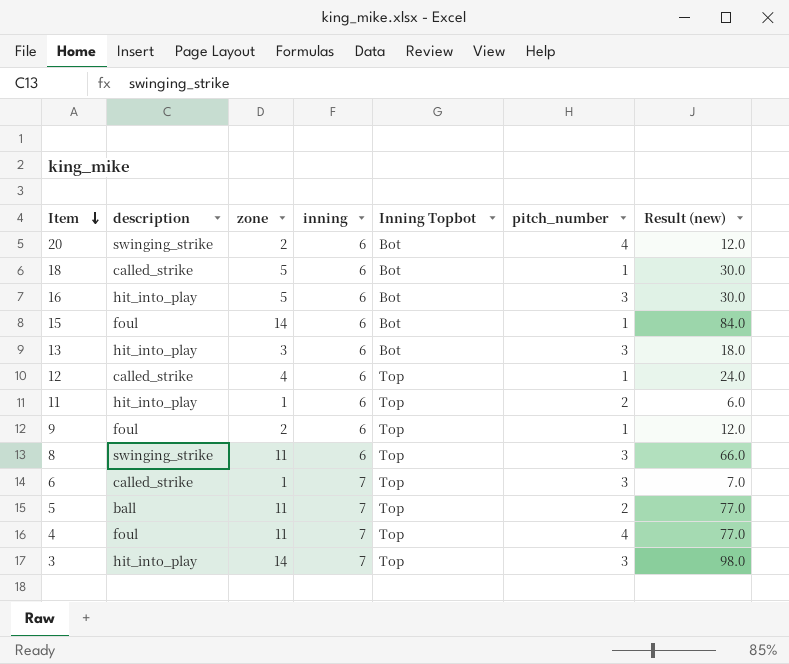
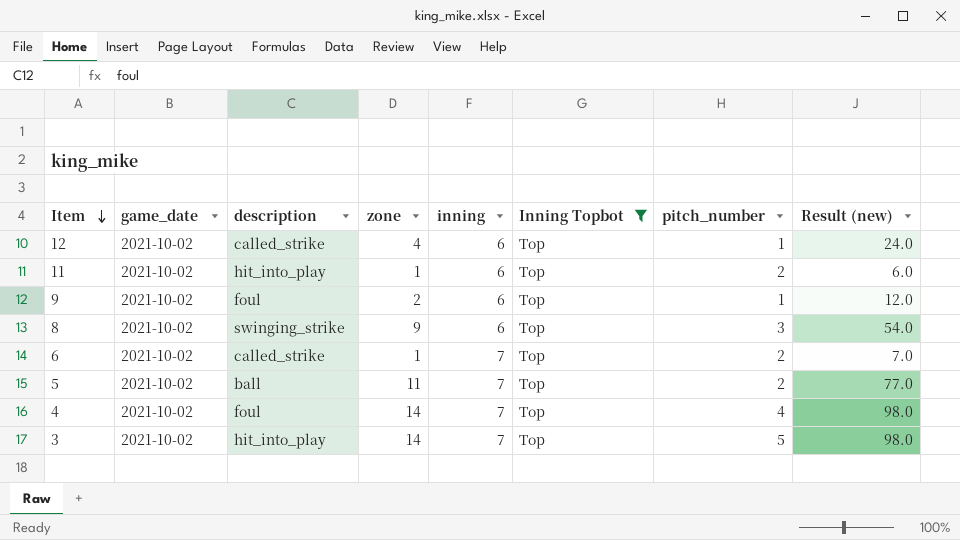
filter: none -> Inning Topbot = Top
column game_date | position: none -> 2
8 | zone: 11 -> 9
8 | Result (new): 66.0 -> 54.0
6 | pitch_number: 3 -> 2
4 | zone: 11 -> 14
4 | Result (new): 77.0 -> 98.0
3 | pitch_number: 3 -> 5

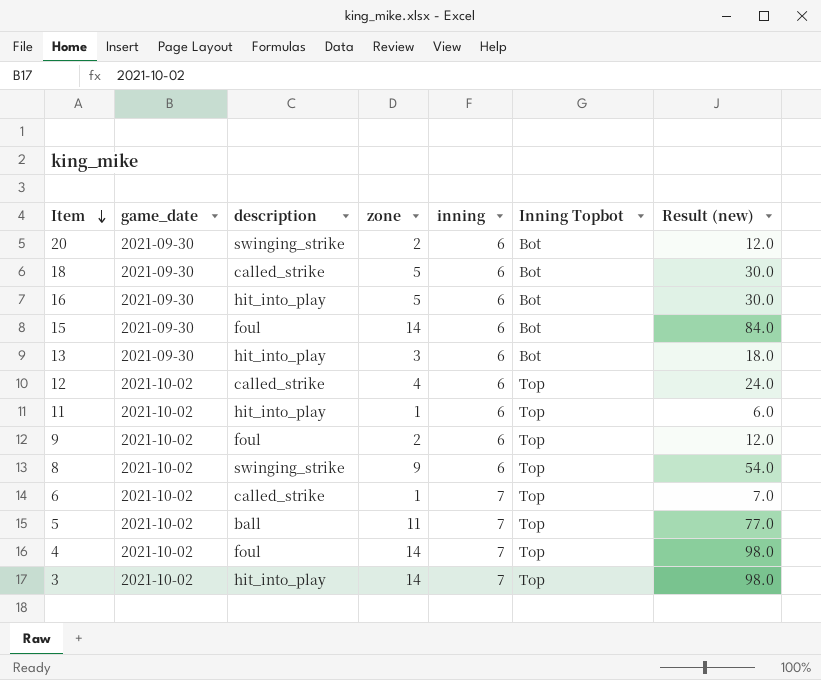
filter: Inning Topbot = Top -> none
column pitch_number | position: 7 -> none

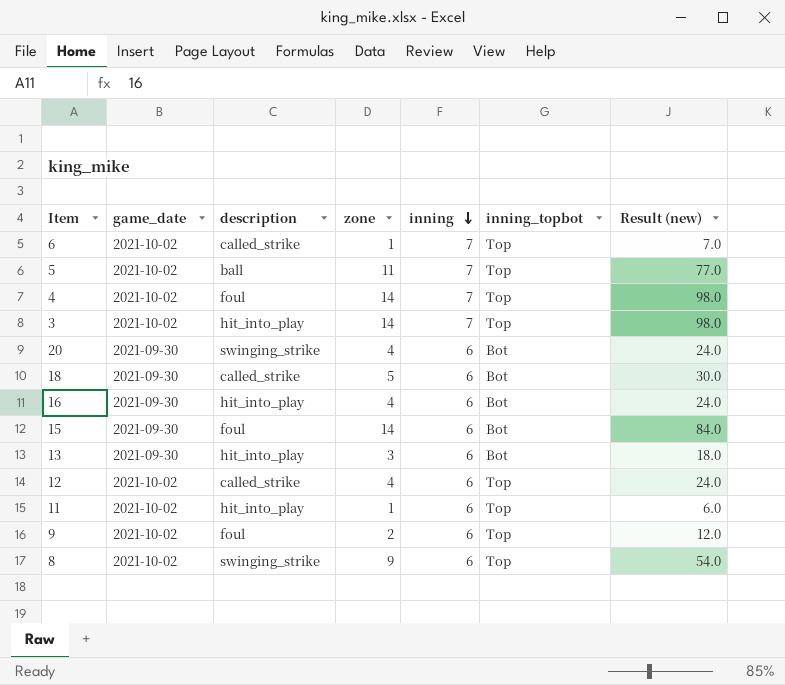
row order: Item descending -> inning descending
column name: Inning Topbot -> inning_topbot
20 | zone: 2 -> 4
20 | Result (new): 12.0 -> 24.0
16 | zone: 5 -> 4
16 | Result (new): 30.0 -> 24.0

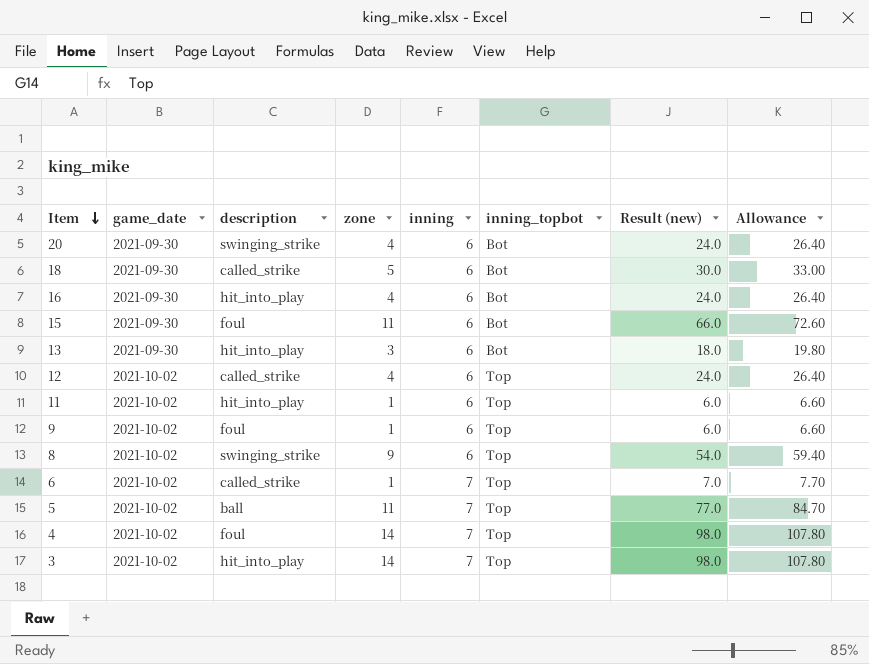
row order: inning descending -> Item descending
column Allowance | formula: none -> [Result (new)] * 1.1
15 | zone: 14 -> 11
15 | Result (new): 84.0 -> 66.0
9 | zone: 2 -> 1
9 | Result (new): 12.0 -> 6.0

